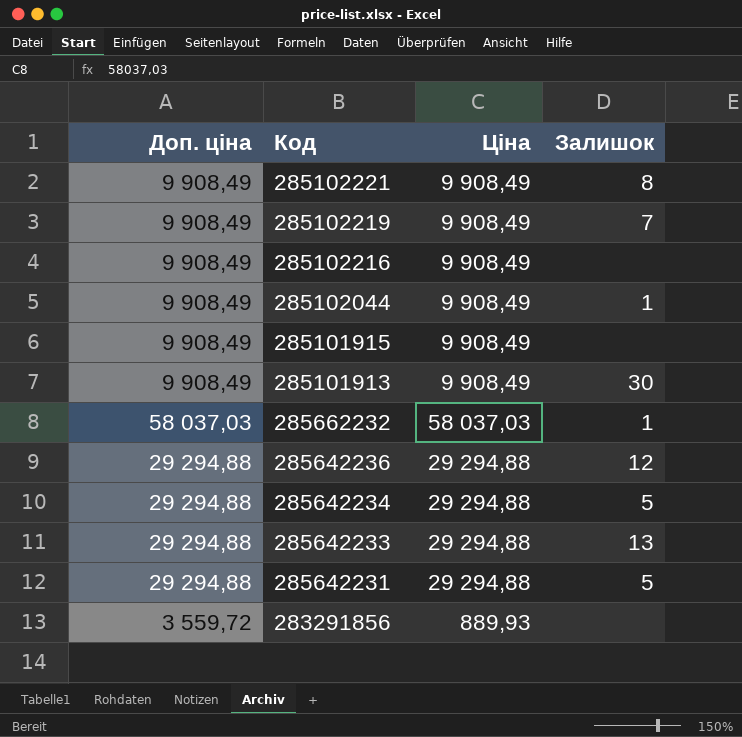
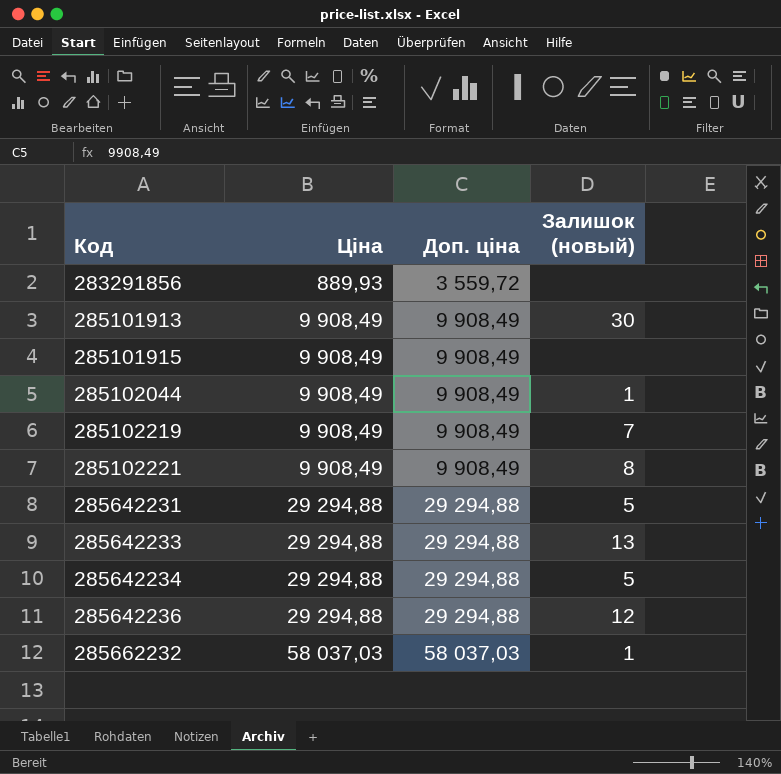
row order: none -> Код ascending
column Доп. ціна | position: 1 -> 3
column name: Залишок -> Залишок (новый)
row 285102216: 9 908,49 | 9 908,49 | none -> none

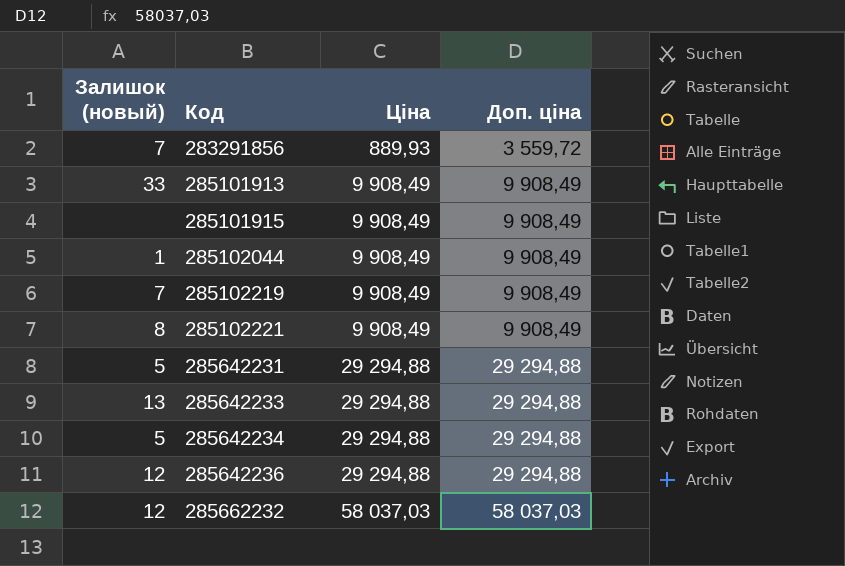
column Залишок (новый) | position: 4 -> 1
283291856 | Залишок (новый): none -> 7
285101913 | Залишок (новый): 30 -> 33
285662232 | Залишок (новый): 1 -> 12

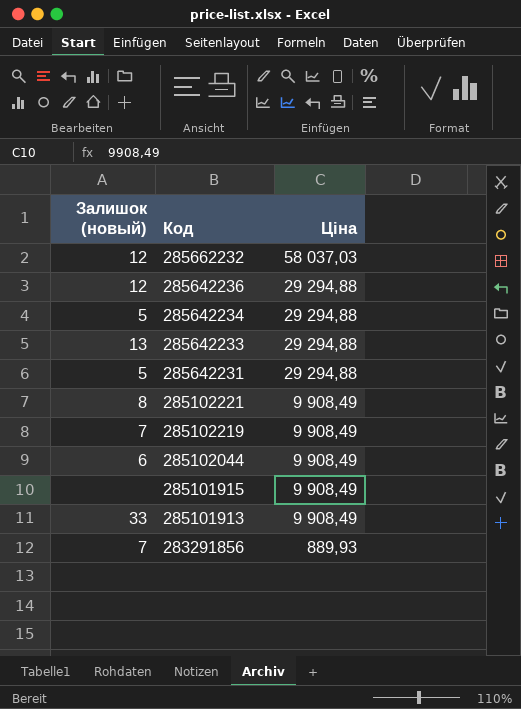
row order: Код ascending -> Код descending
column Доп. ціна | position: 4 -> none
285102044 | Залишок (новый): 1 -> 6

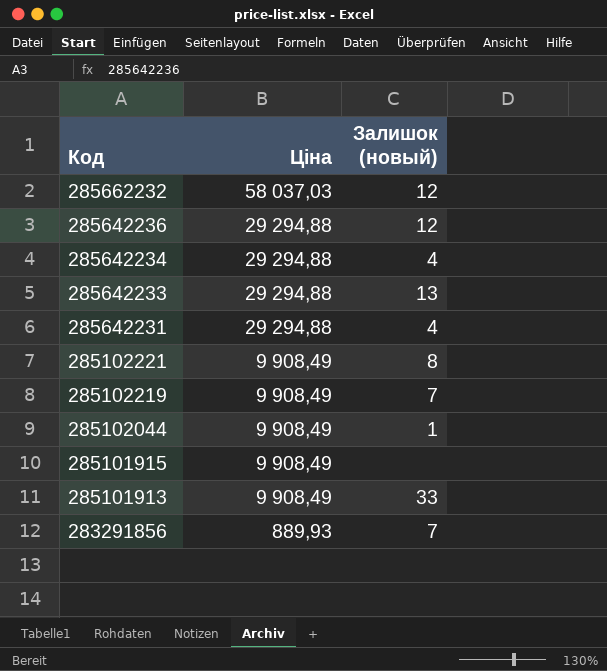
column Залишок (новый) | position: 1 -> 3
285642234 | Залишок (новый): 5 -> 4
285642231 | Залишок (новый): 5 -> 4
285102044 | Залишок (новый): 6 -> 1

